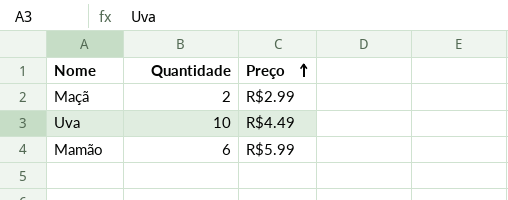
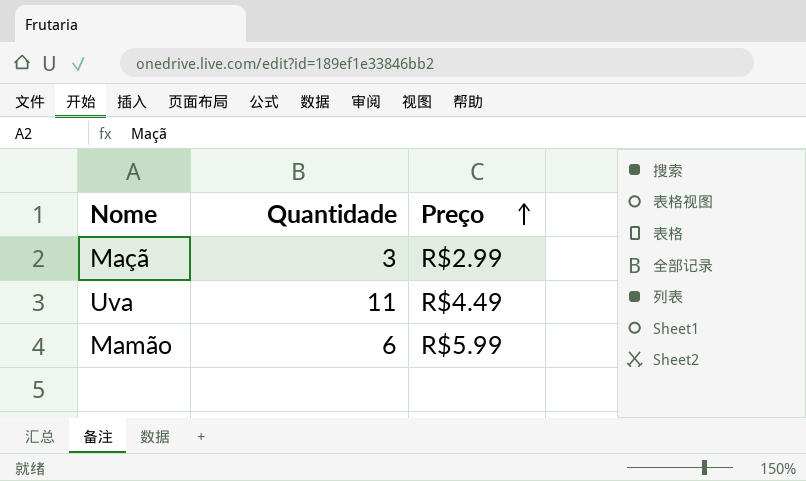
Maçã | Quantidade: 2 -> 3
Uva | Quantidade: 10 -> 11

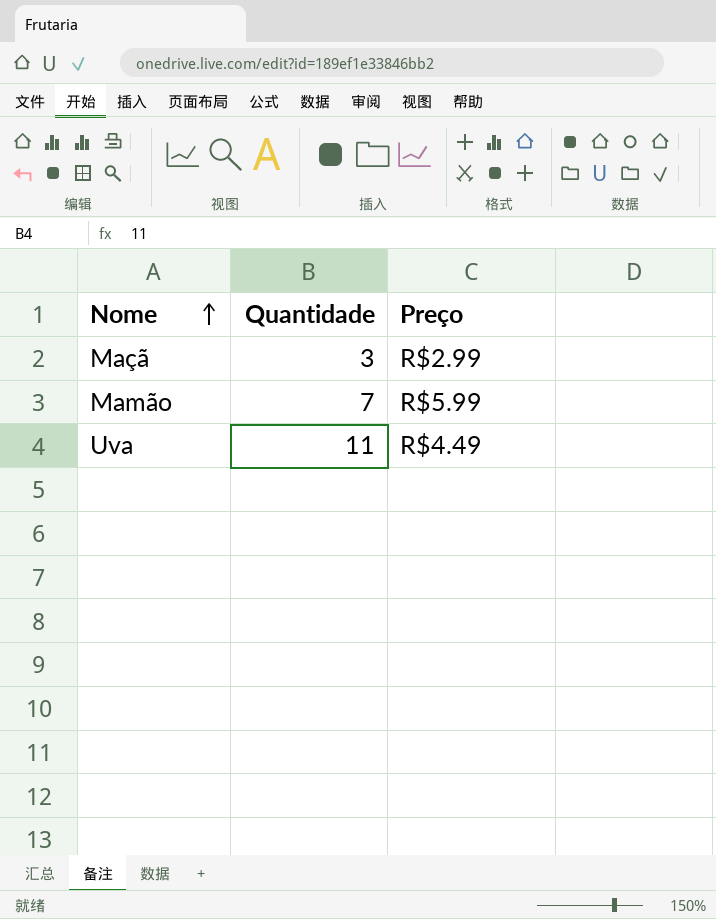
row order: Preço ascending -> Nome ascending
Mamão | Quantidade: 6 -> 7

